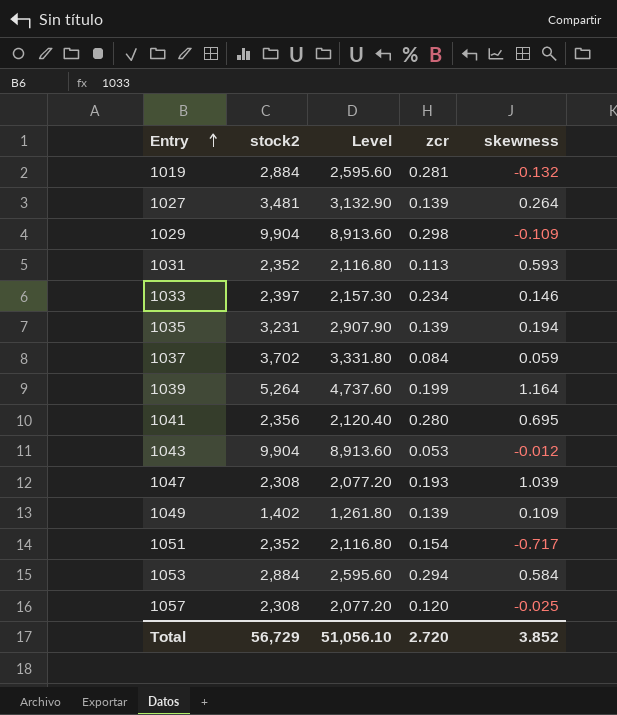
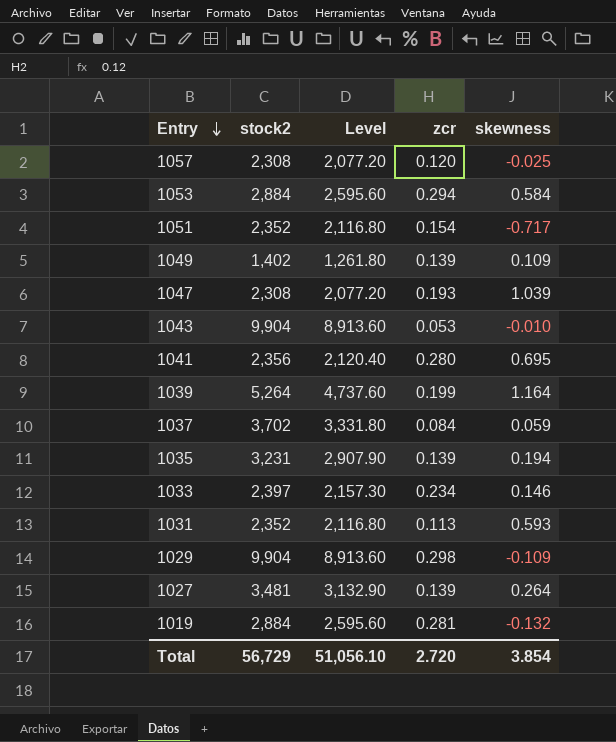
row order: Entry ascending -> Entry descending
1043 | skewness: -0.012 -> -0.010
Total | skewness: 3.852 -> 3.854

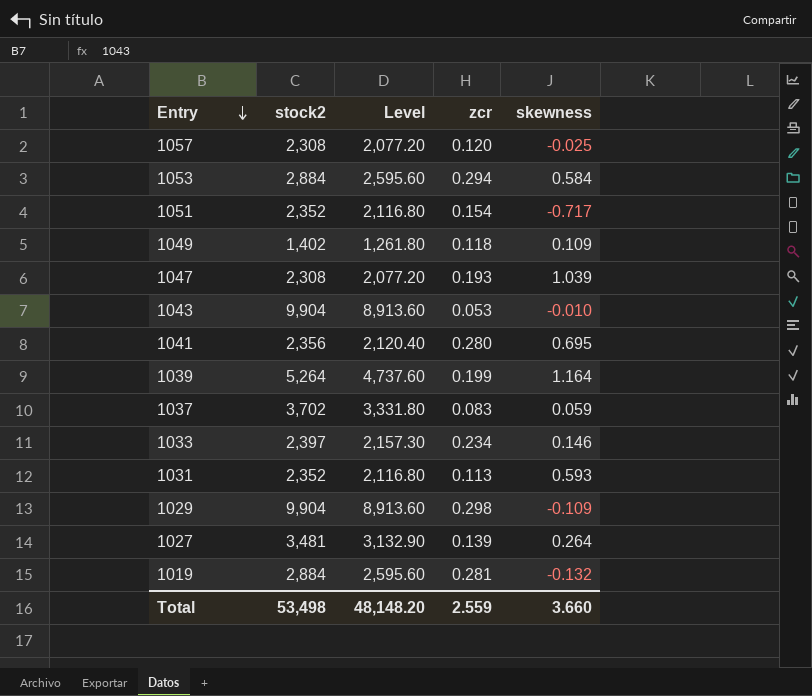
row 1035: 3,231 | 2,907.90 | 0.139 | 0.194 -> none
1049 | zcr: 0.139 -> 0.118
1037 | zcr: 0.084 -> 0.083
Total | stock2: 56,729 -> 53,498
Total | Level: 51,056.10 -> 48,148.20
Total | zcr: 2.720 -> 2.559
Total | skewness: 3.854 -> 3.660

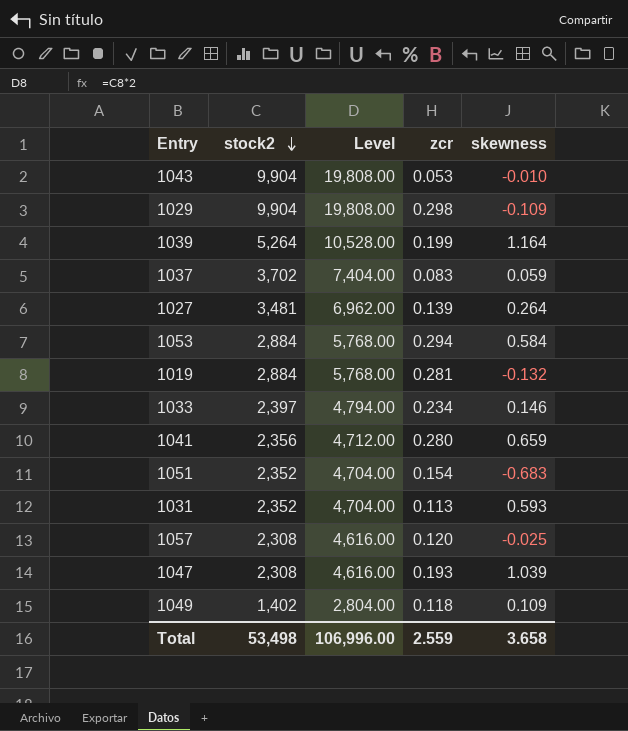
row order: Entry descending -> stock2 descending
column Level | formula: [stock2] * 0.9 -> [stock2] * 2
1041 | skewness: 0.695 -> 0.659
1051 | skewness: -0.717 -> -0.683
Total | Level: 48,148.20 -> 106,996.00
Total | skewness: 3.660 -> 3.658

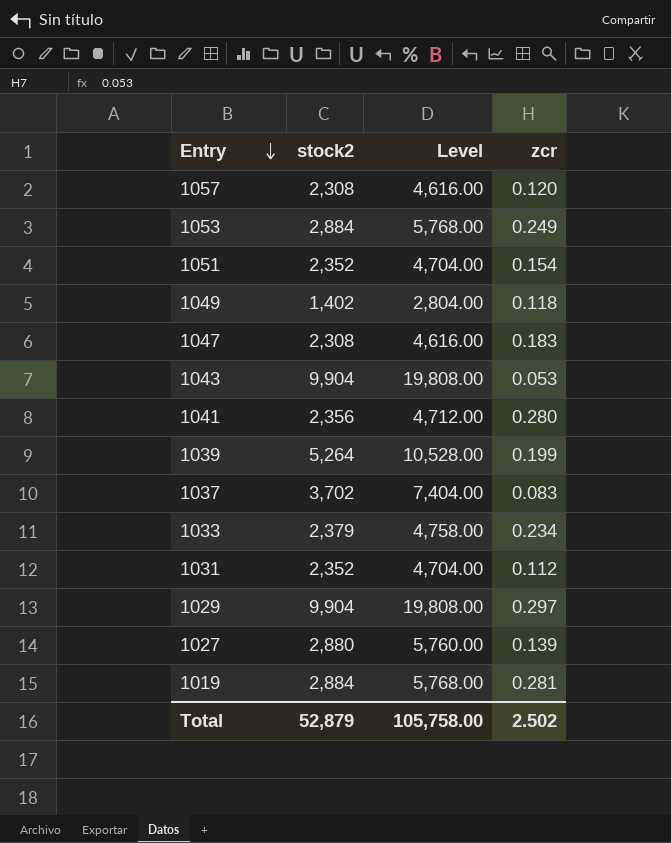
row order: stock2 descending -> Entry descending
column skewness | position: 5 -> none
1053 | zcr: 0.294 -> 0.249
1047 | zcr: 0.193 -> 0.183
1033 | stock2: 2,397 -> 2,379
1033 | Level: 4,794.00 -> 4,758.00
1031 | zcr: 0.113 -> 0.112
1029 | zcr: 0.298 -> 0.297
1027 | stock2: 3,481 -> 2,880
1027 | Level: 6,962.00 -> 5,760.00
Total | stock2: 53,498 -> 52,879
Total | Level: 106,996.00 -> 105,758.00
Total | zcr: 2.559 -> 2.502

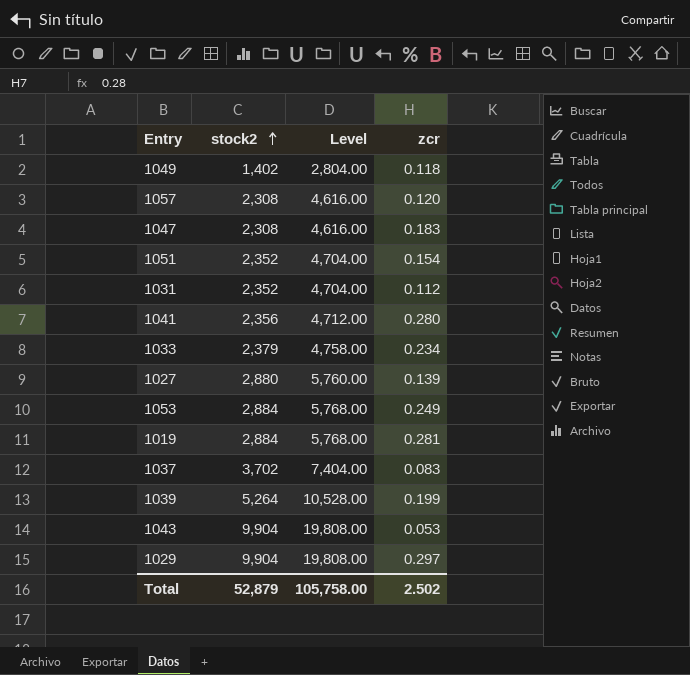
row order: Entry descending -> stock2 ascending

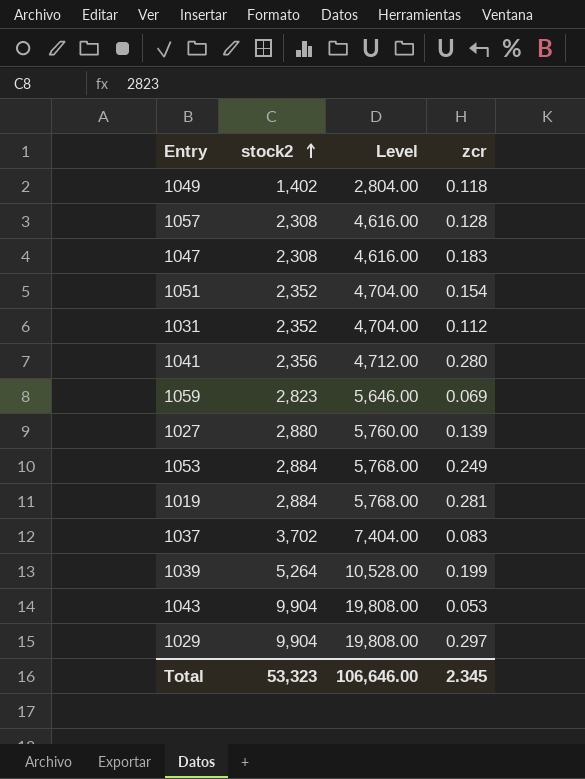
row 1033: 2,379 | 4,758.00 | 0.234 -> none
1057 | zcr: 0.120 -> 0.128
row 1059: none -> 2,823 | 5,646.00 | 0.069
Total | stock2: 52,879 -> 53,323
Total | Level: 105,758.00 -> 106,646.00
Total | zcr: 2.502 -> 2.345

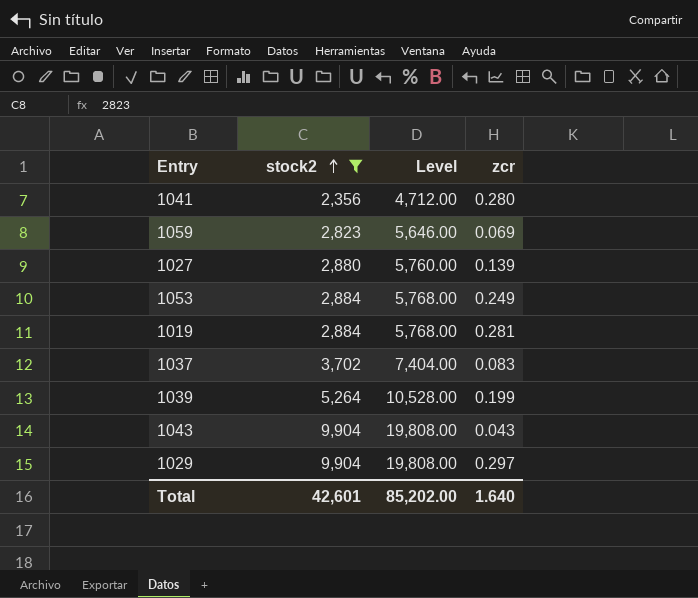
filter: none -> stock2 >= 2,356
1043 | zcr: 0.053 -> 0.043
Total | stock2: 53,323 -> 42,601
Total | Level: 106,646.00 -> 85,202.00
Total | zcr: 2.345 -> 1.640

